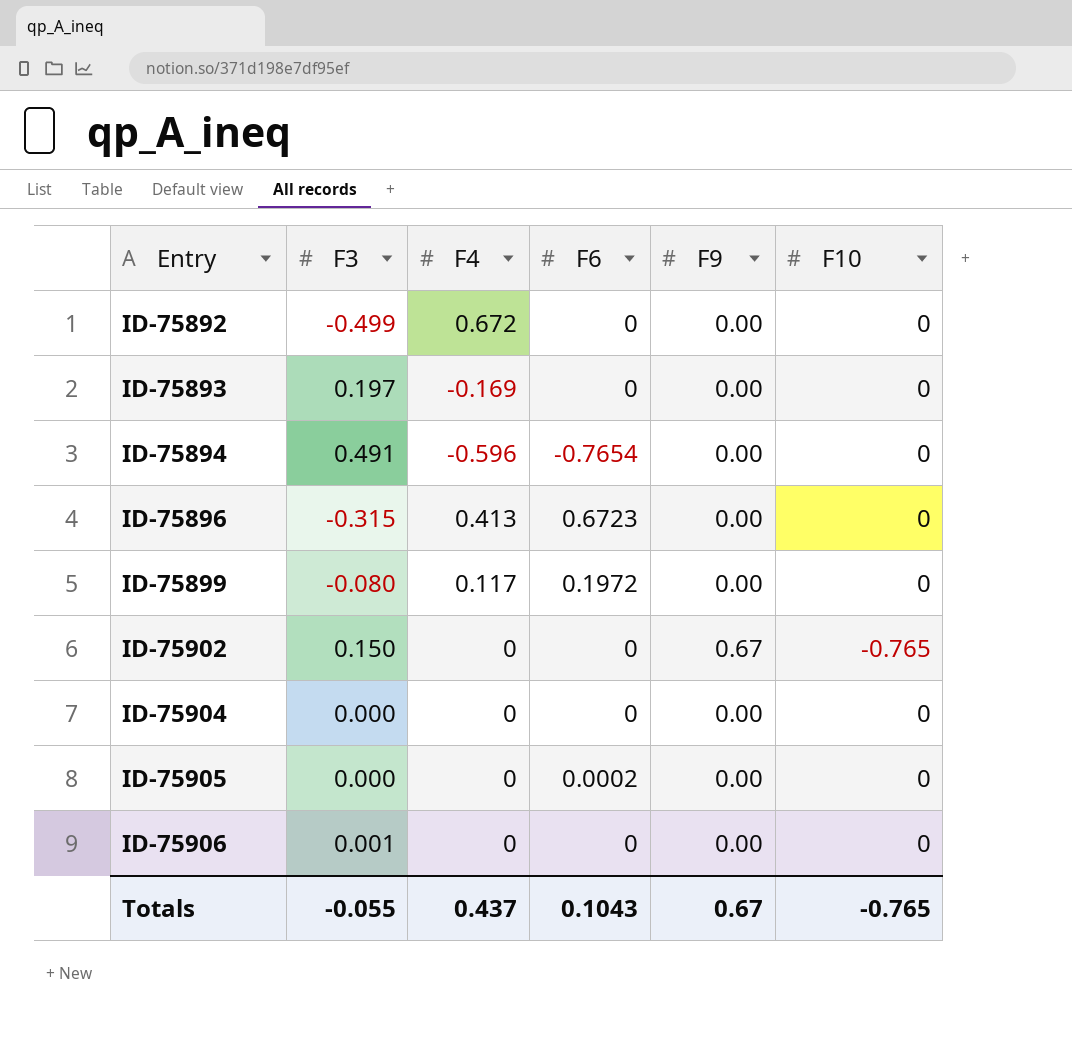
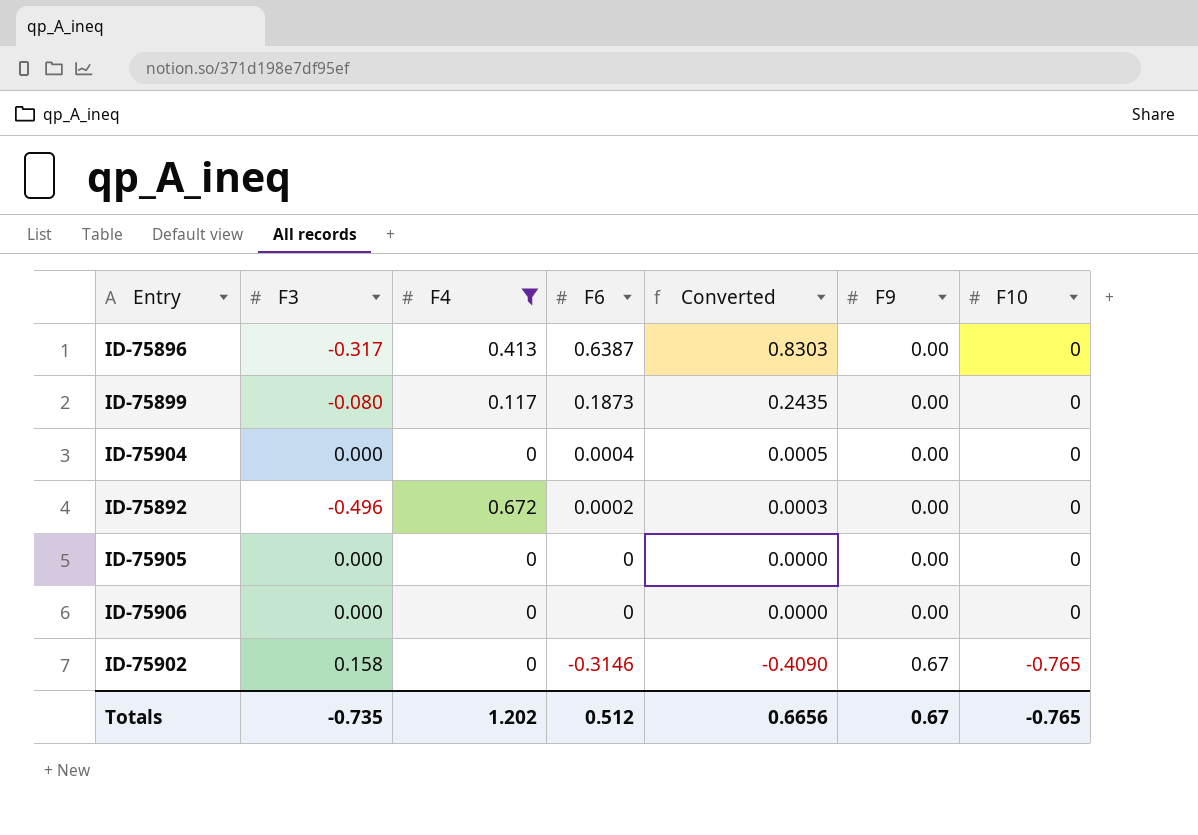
filter: none -> F4 >= 0
row order: Entry ascending -> F6 descending
column Converted | formula: none -> [F6] * 1.3
ID-75896 | F3: -0.315 -> -0.317
ID-75896 | F6: 0.6723 -> 0.6387
ID-75899 | F6: 0.1972 -> 0.1873
ID-75904 | F6: 0 -> 0.0004
ID-75892 | F3: -0.499 -> -0.496
ID-75892 | F6: 0 -> 0.0002
ID-75905 | F6: 0.0002 -> 0
ID-75906 | F3: 0.001 -> 0.000
ID-75902 | F3: 0.150 -> 0.158
ID-75902 | F6: 0 -> -0.3146
Totals | F3: -0.055 -> -0.735
Totals | F4: 0.437 -> 1.202
Totals | F6: 0.1043 -> 0.512

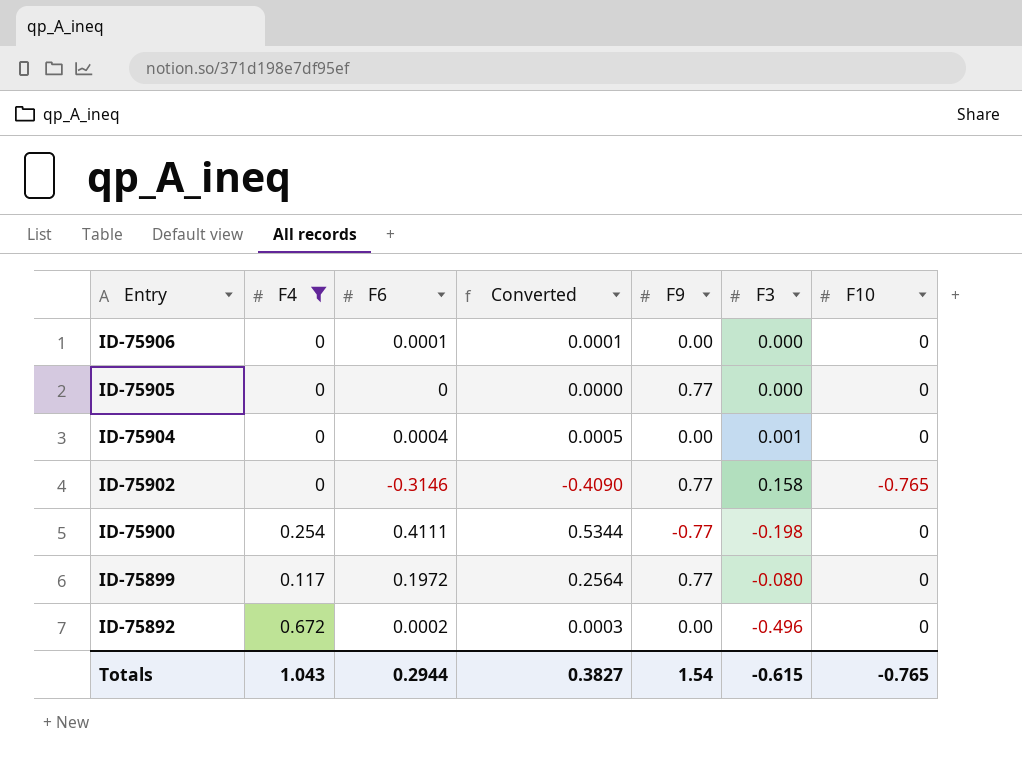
row order: F6 descending -> Entry descending
column F3 | position: 2 -> 6
row ID-75896: -0.317 | 0.413 | 0.6387 | 0.8303 | 0.00 | 0 -> none
ID-75906 | F6: 0 -> 0.0001
ID-75906 | Converted: 0.0000 -> 0.0001
ID-75905 | F9: 0.00 -> 0.77
ID-75904 | F3: 0.000 -> 0.001
ID-75902 | F9: 0.67 -> 0.77
row ID-75900: none -> 0.254 | 0.4111 | 0.5344 | -0.77 | -0.198 | 0
ID-75899 | F6: 0.1873 -> 0.1972
ID-75899 | Converted: 0.2435 -> 0.2564
ID-75899 | F9: 0.00 -> 0.77
Totals | F4: 1.202 -> 1.043
Totals | F6: 0.512 -> 0.2944
Totals | Converted: 0.6656 -> 0.3827
Totals | F9: 0.67 -> 1.54
Totals | F3: -0.735 -> -0.615

